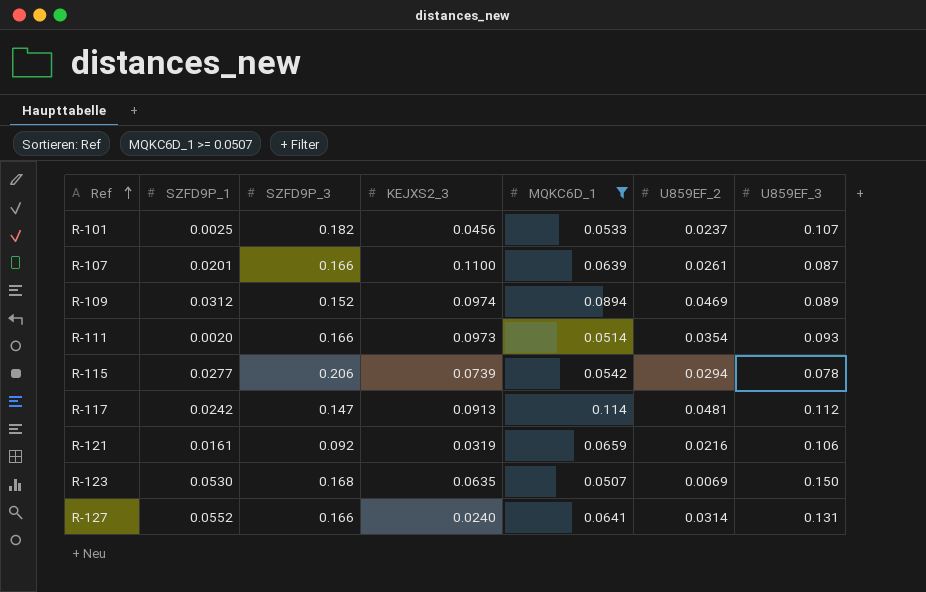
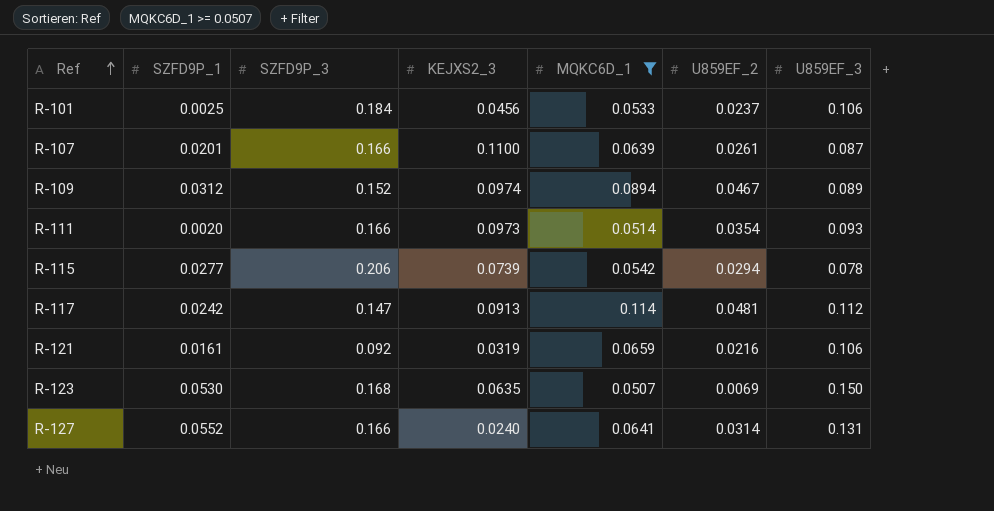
R-101 | SZFD9P_3: 0.182 -> 0.184
R-101 | U859EF_3: 0.107 -> 0.106
R-109 | U859EF_2: 0.0469 -> 0.0467

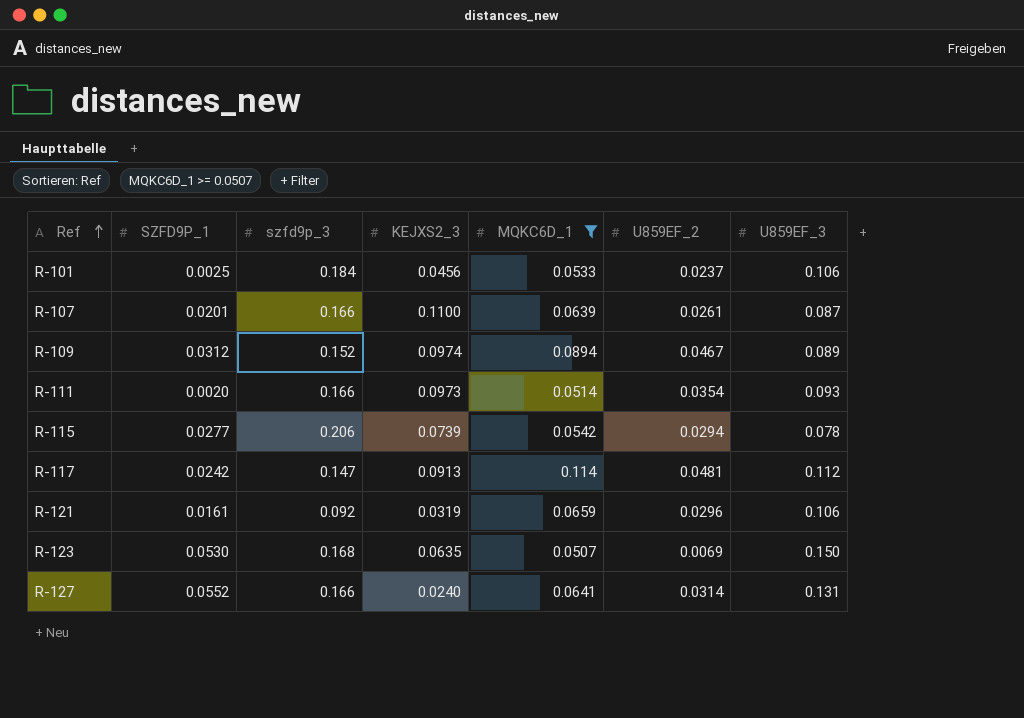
column name: SZFD9P_3 -> szfd9p_3
R-121 | U859EF_2: 0.0216 -> 0.0296

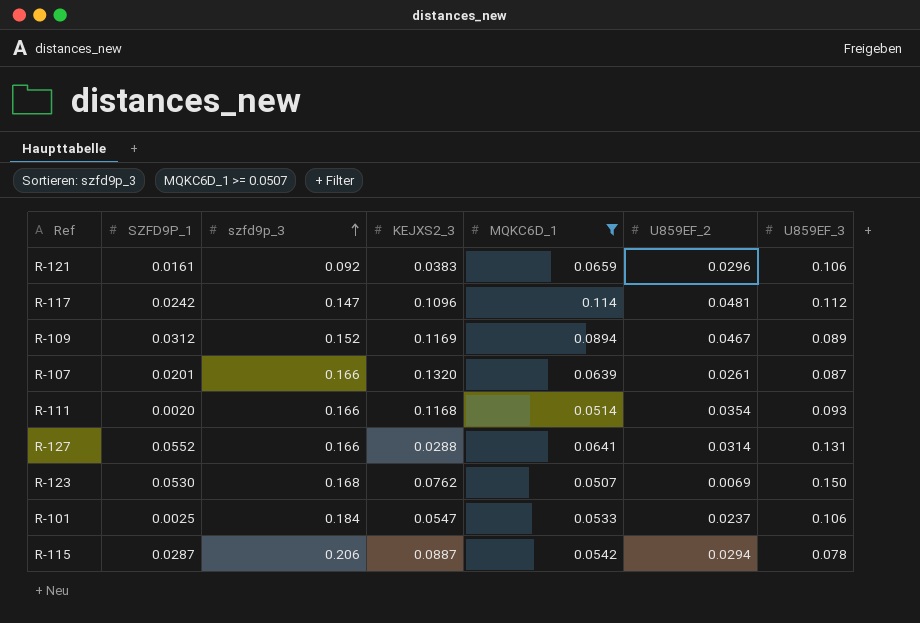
row order: Ref ascending -> szfd9p_3 ascending
R-121 | KEJXS2_3: 0.0319 -> 0.0383
R-117 | KEJXS2_3: 0.0913 -> 0.1096
R-109 | KEJXS2_3: 0.0974 -> 0.1169
R-107 | KEJXS2_3: 0.1100 -> 0.1320
R-111 | KEJXS2_3: 0.0973 -> 0.1168
R-127 | KEJXS2_3: 0.0240 -> 0.0288
R-123 | KEJXS2_3: 0.0635 -> 0.0762
R-101 | KEJXS2_3: 0.0456 -> 0.0547
R-115 | SZFD9P_1: 0.0277 -> 0.0287
R-115 | KEJXS2_3: 0.0739 -> 0.0887

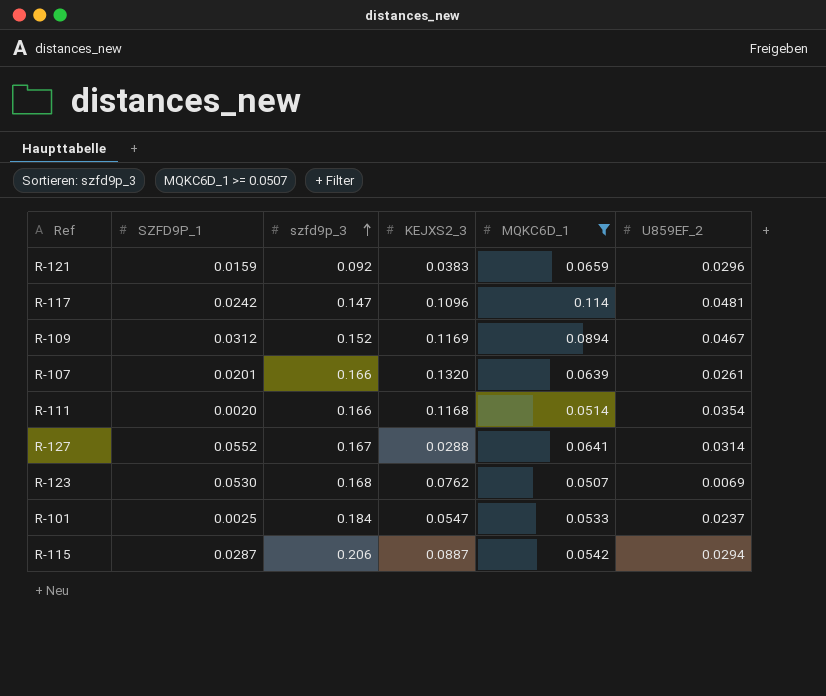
column U859EF_3 | position: 7 -> none
R-121 | SZFD9P_1: 0.0161 -> 0.0159
R-127 | szfd9p_3: 0.166 -> 0.167

